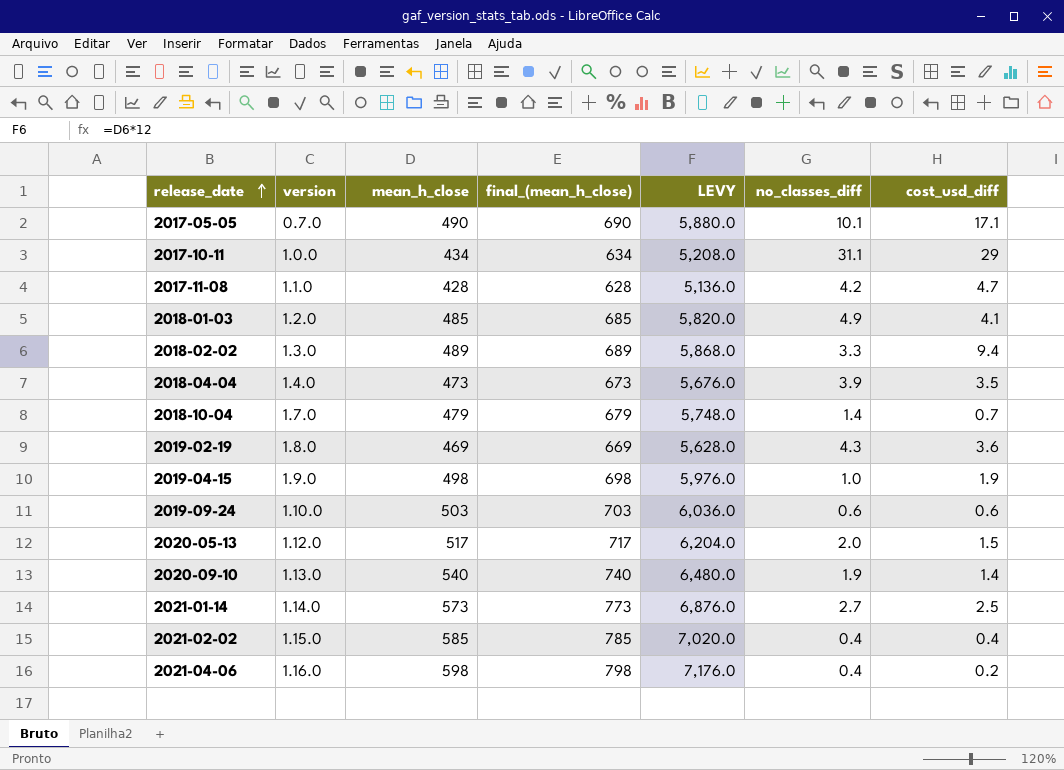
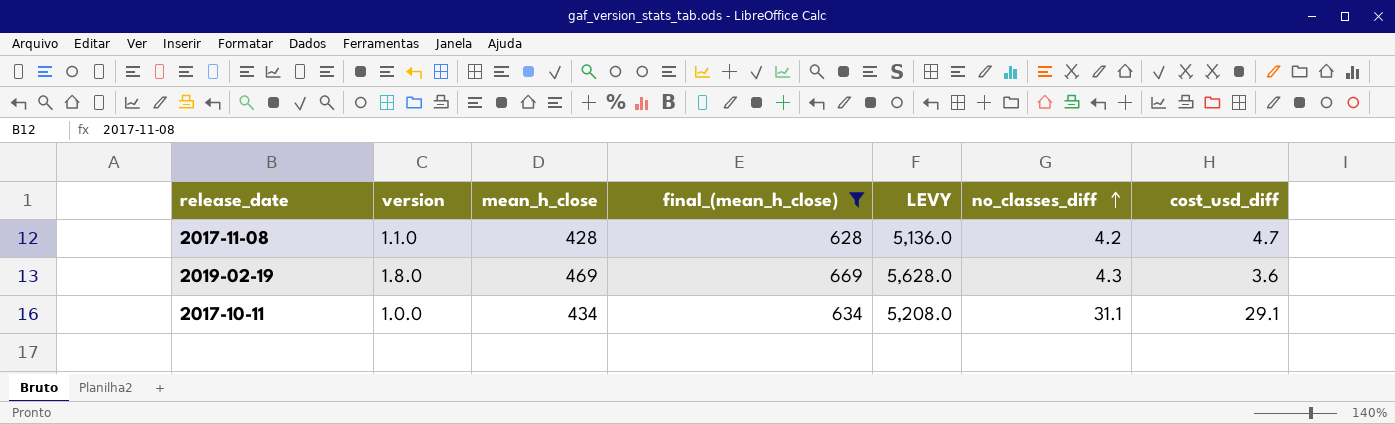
filter: none -> final_(mean_h_close) <= 669
row order: release_date ascending -> no_classes_diff ascending
2017-10-11 | cost_usd_diff: 29 -> 29.1

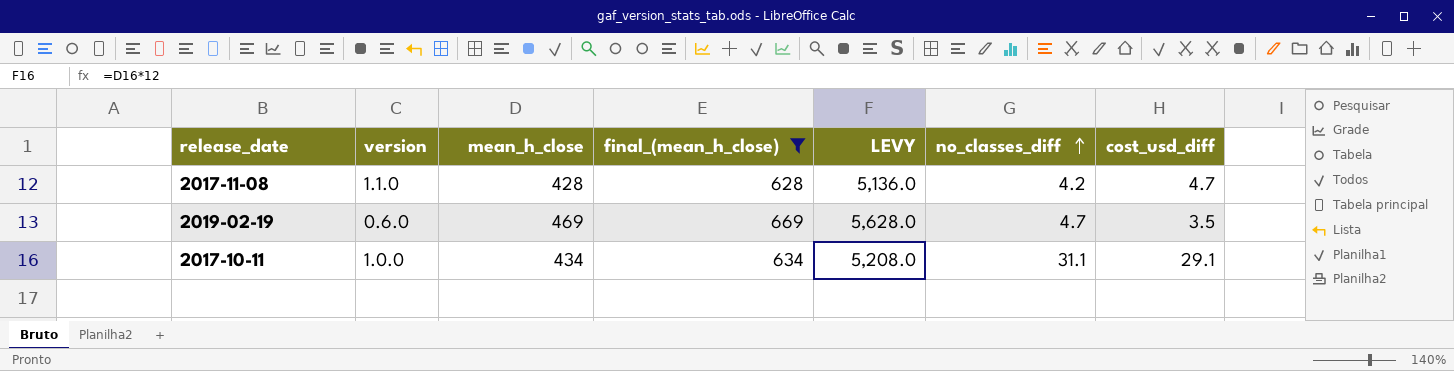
2019-02-19 | version: 1.8.0 -> 0.6.0
2019-02-19 | no_classes_diff: 4.3 -> 4.7
2019-02-19 | cost_usd_diff: 3.6 -> 3.5

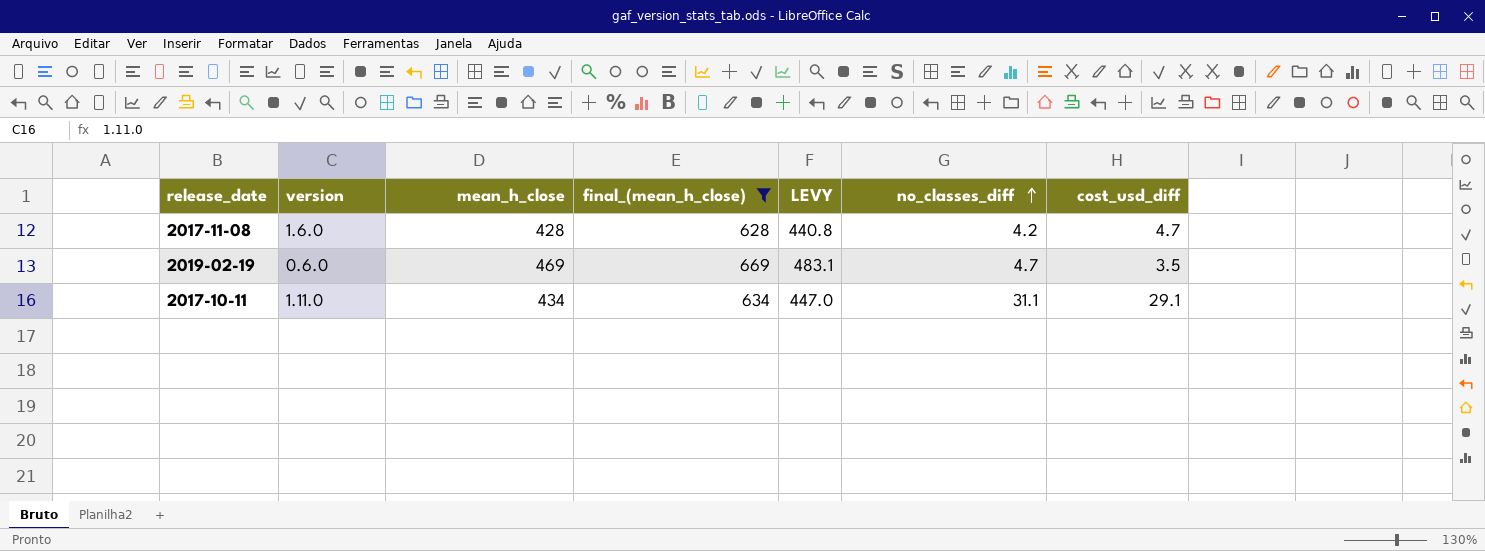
column LEVY | formula: [mean_h_close] * 12 -> [mean_h_close] * 1.03
2017-11-08 | version: 1.1.0 -> 1.6.0
2017-10-11 | version: 1.0.0 -> 1.11.0

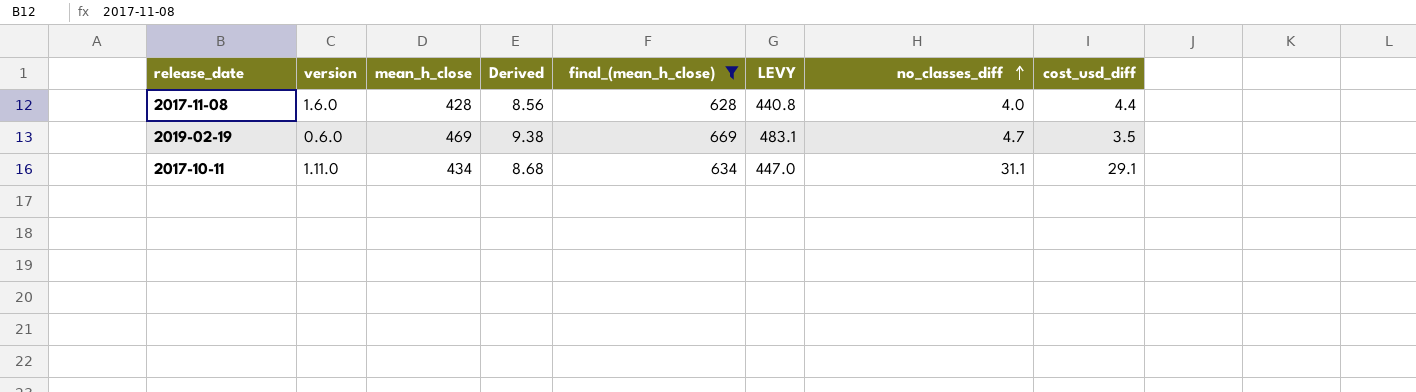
column Derived | formula: none -> [mean_h_close] * 0.02
2017-11-08 | no_classes_diff: 4.2 -> 4.0
2017-11-08 | cost_usd_diff: 4.7 -> 4.4

